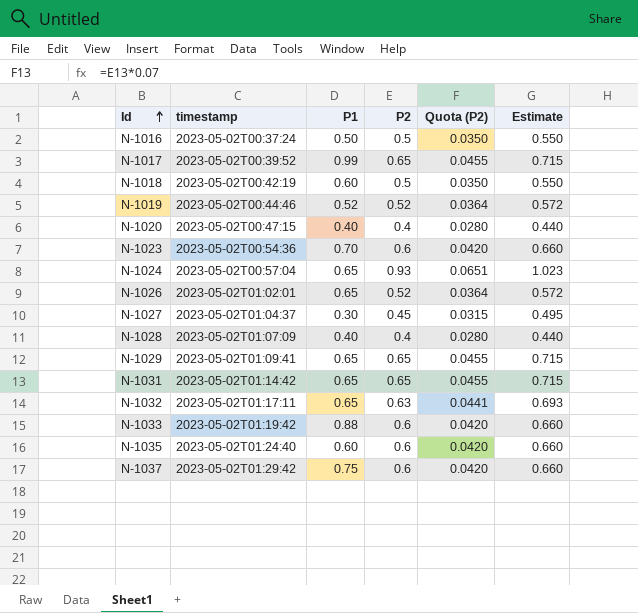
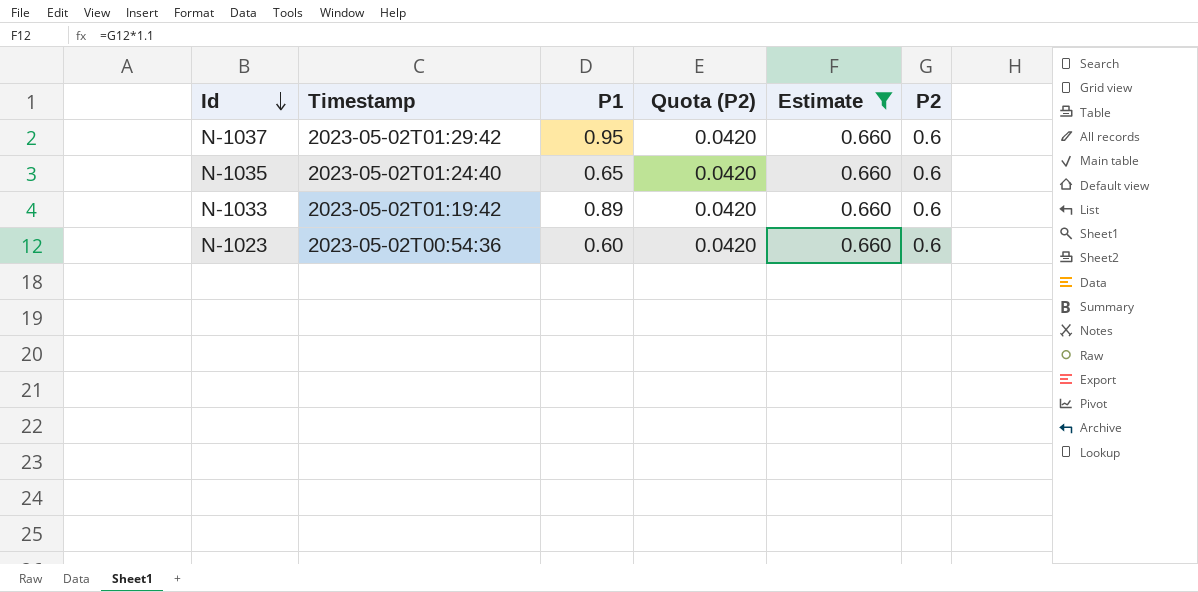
filter: none -> Estimate = 0.660
row order: Id ascending -> Id descending
column name: timestamp -> Timestamp
column P2 | position: 4 -> 6
N-1037 | P1: 0.75 -> 0.95
N-1035 | P1: 0.60 -> 0.65
N-1033 | P1: 0.88 -> 0.89
N-1023 | P1: 0.70 -> 0.60

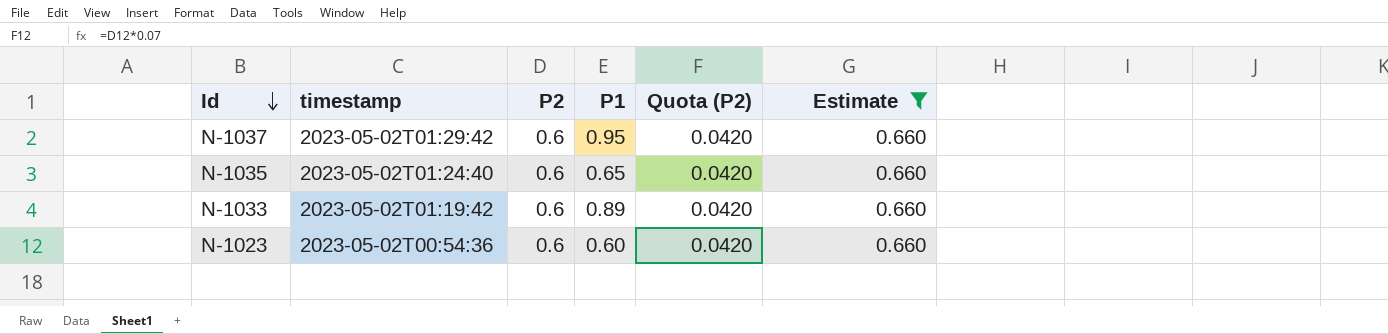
column name: Timestamp -> timestamp
column P2 | position: 6 -> 3

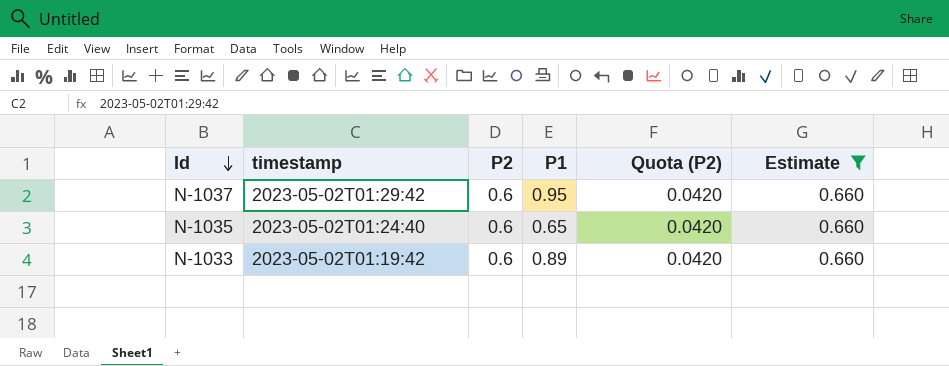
row N-1023: 2023-05-02T00:54:36 | 0.6 | 0.60 | 0.0420 | 0.660 -> none

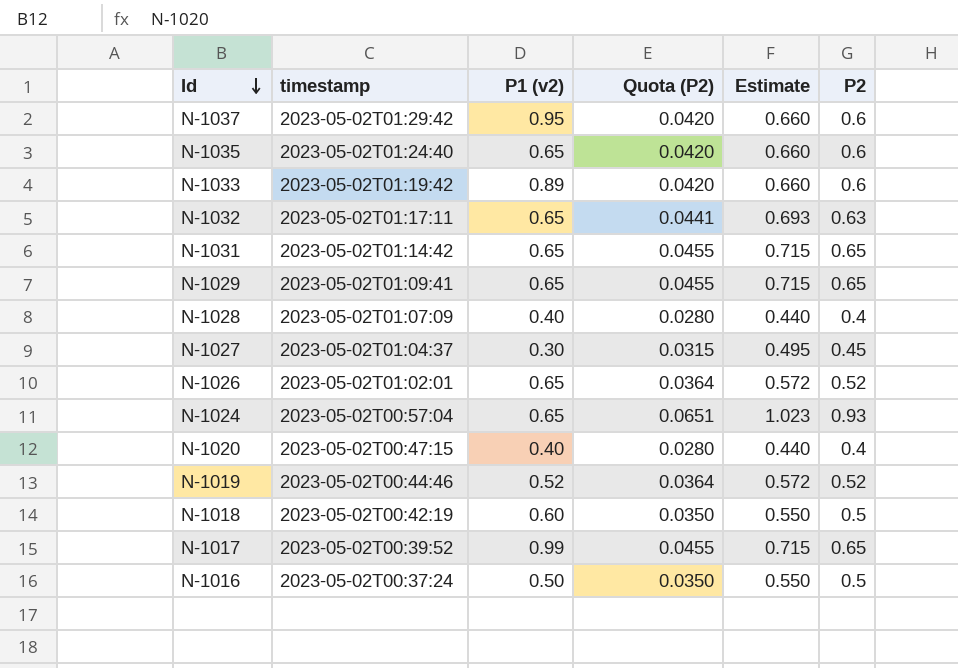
filter: Estimate = 0.660 -> none
column name: P1 -> P1 (v2)
column P2 | position: 3 -> 6

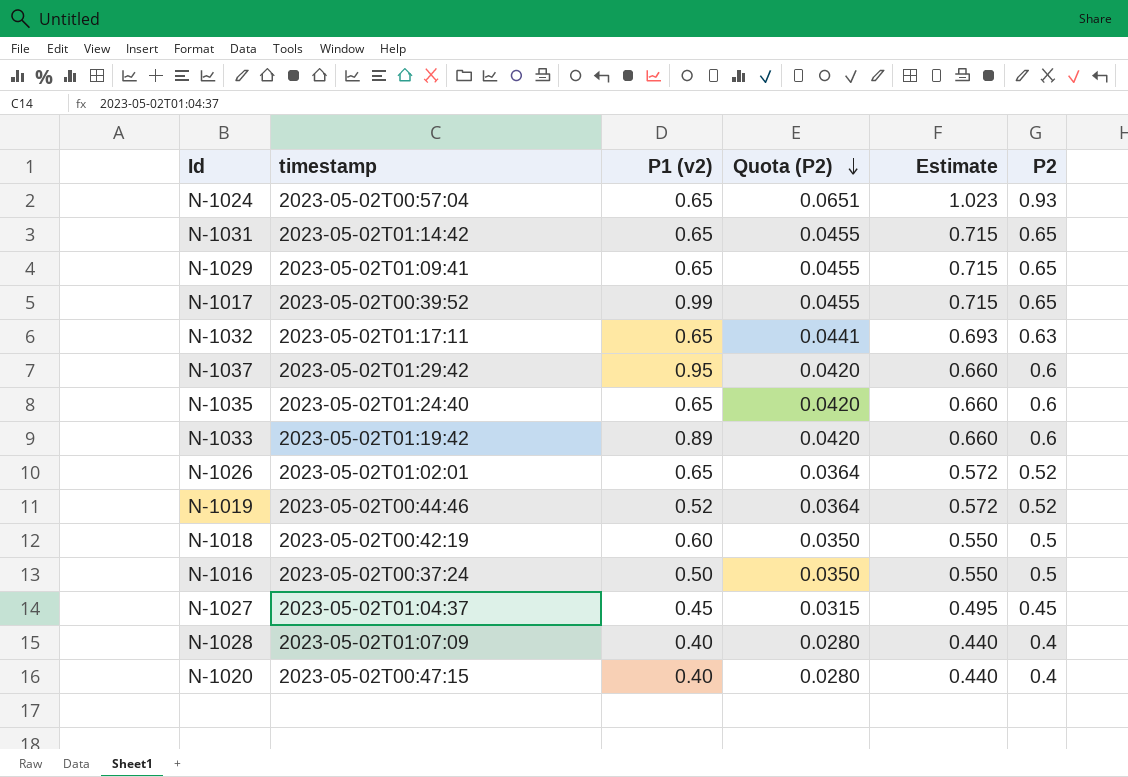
row order: Id descending -> Quota (P2) descending
N-1027 | P1 (v2): 0.30 -> 0.45

